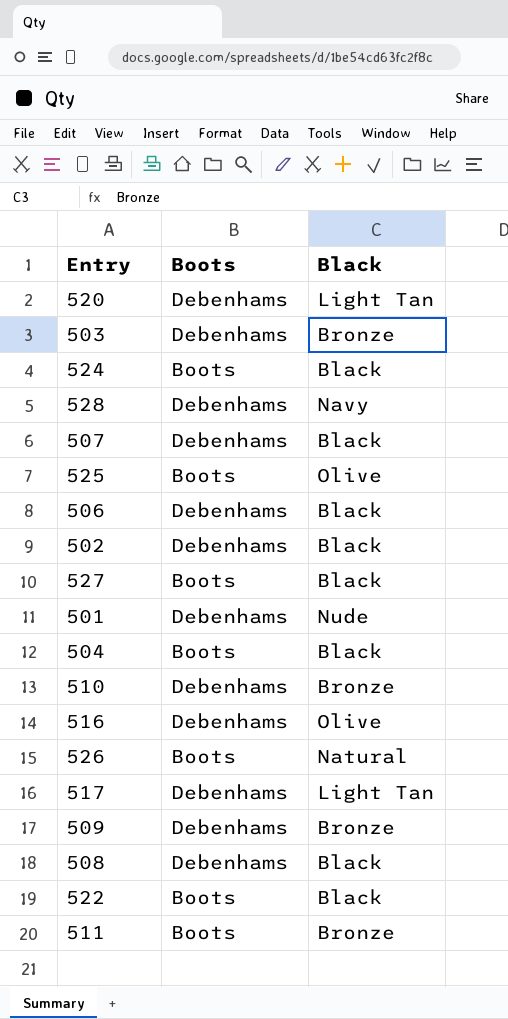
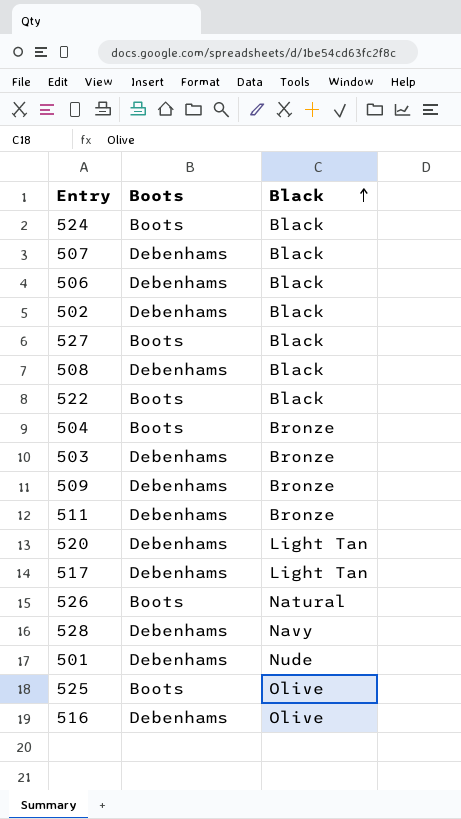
row order: none -> Black ascending
row 510: Debenhams | Bronze -> none
504 | Black: Black -> Bronze
511 | Boots: Boots -> Debenhams

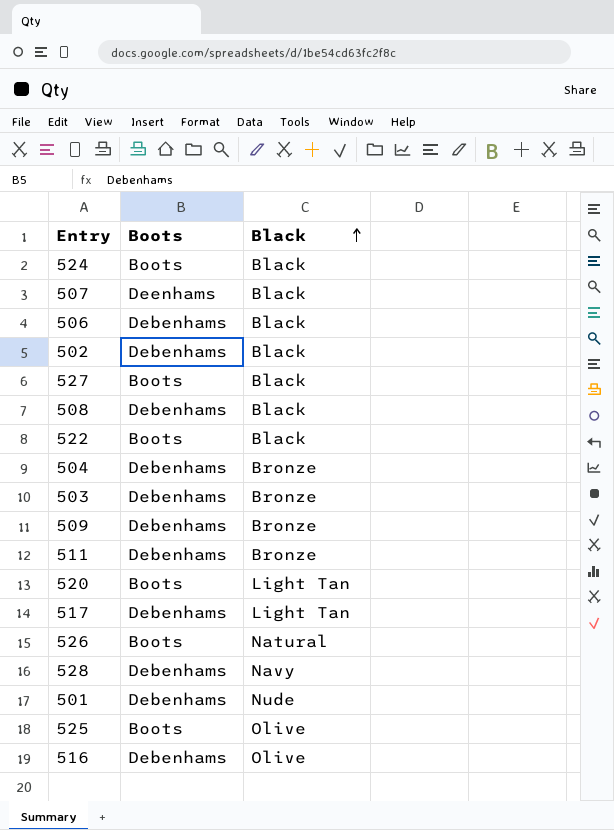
507 | Boots: Debenhams -> Deenhams
504 | Boots: Boots -> Debenhams
520 | Boots: Debenhams -> Boots

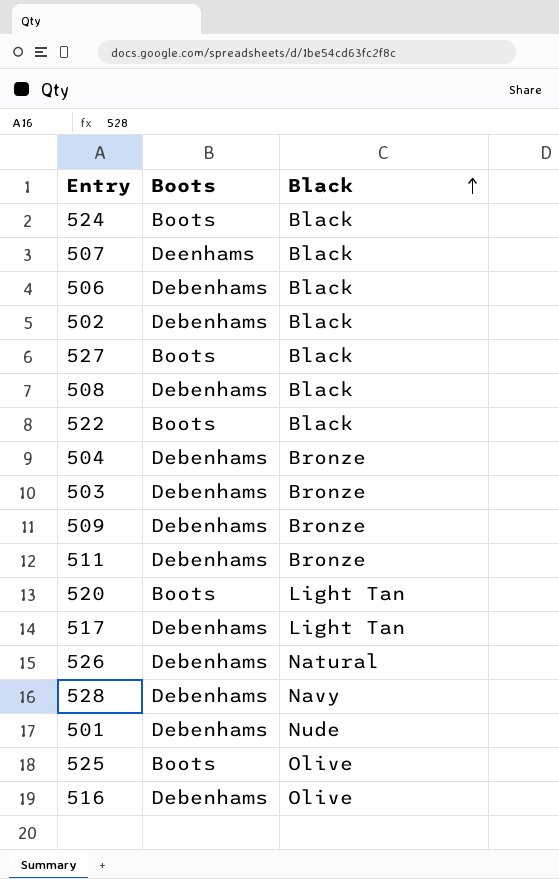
526 | Boots: Boots -> Debenhams

